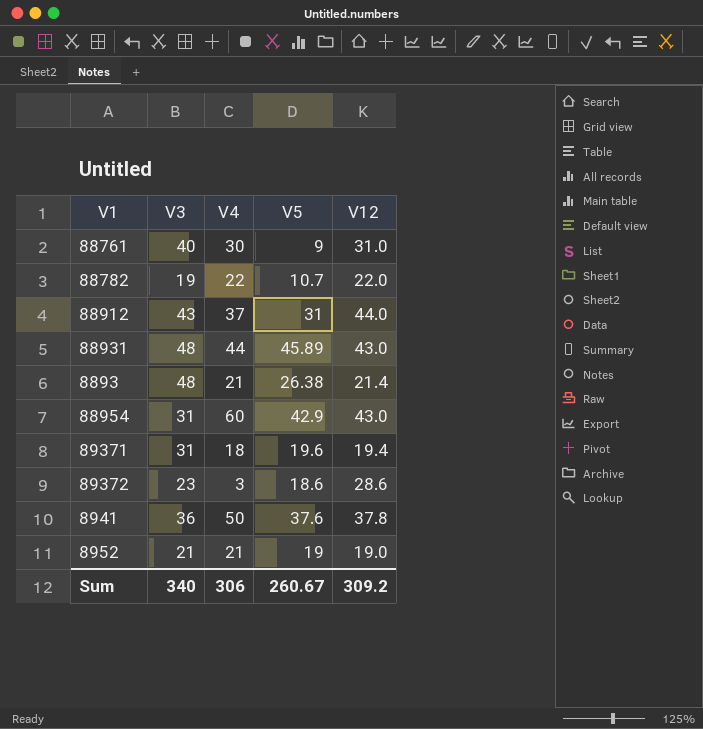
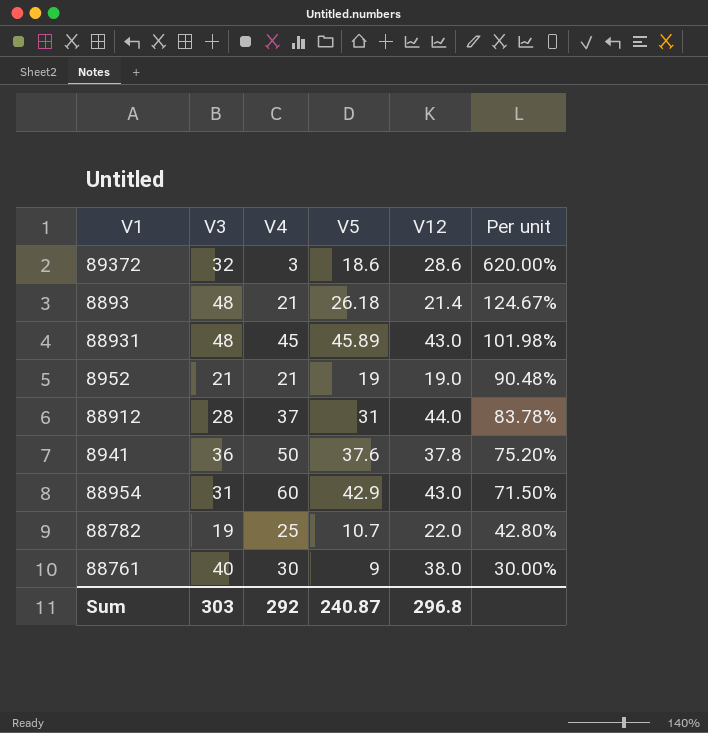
row order: none -> Per unit descending
column Per unit | formula: none -> [V5] / [V4]
row 89371: 31 | 18 | 19.6 | 19.4 -> none
89372 | V3: 23 -> 32
8893 | V5: 26.38 -> 26.18
88931 | V4: 44 -> 45
88912 | V3: 43 -> 28
88782 | V4: 22 -> 25
88761 | V12: 31.0 -> 38.0
Sum | V3: 340 -> 303
Sum | V4: 306 -> 292
Sum | V5: 260.67 -> 240.87
Sum | V12: 309.2 -> 296.8

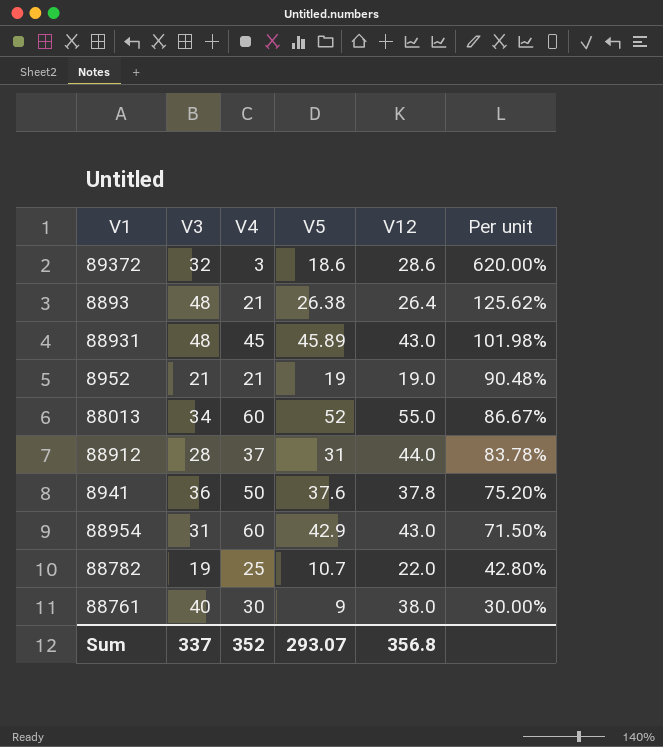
8893 | V5: 26.18 -> 26.38
8893 | V12: 21.4 -> 26.4
8893 | Per unit: 124.67% -> 125.62%
row 88013: none -> 34 | 60 | 52 | 55.0 | 86.67%
Sum | V3: 303 -> 337
Sum | V4: 292 -> 352
Sum | V5: 240.87 -> 293.07
Sum | V12: 296.8 -> 356.8

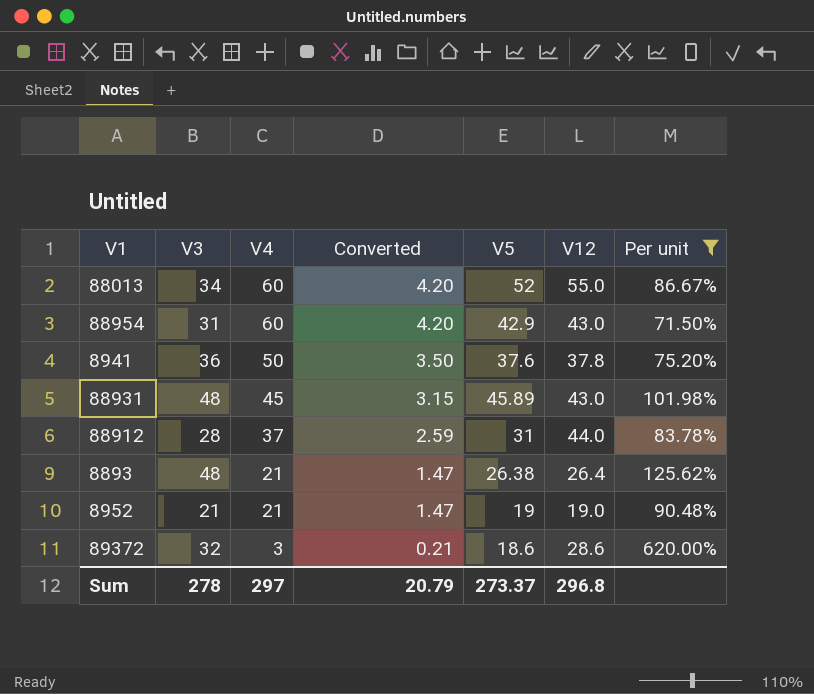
filter: none -> Per unit >= 71.50%
row order: Per unit descending -> V4 descending
column Converted | formula: none -> [V4] * 0.07
Sum | V3: 337 -> 278
Sum | V4: 352 -> 297
Sum | V5: 293.07 -> 273.37
Sum | V12: 356.8 -> 296.8

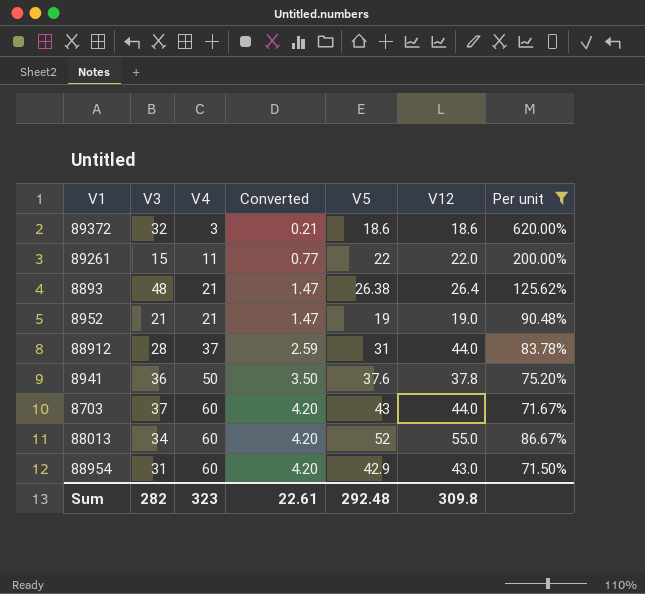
row order: V4 descending -> V4 ascending
row 88931: 48 | 45 | 3.15 | 45.89 | 43.0 | 101.98% -> none
89372 | V12: 28.6 -> 18.6
row 89261: none -> 15 | 11 | 0.77 | 22 | 22.0 | 200.00%
row 8703: none -> 37 | 60 | 4.20 | 43 | 44.0 | 71.67%
Sum | V3: 278 -> 282
Sum | V4: 297 -> 323
Sum | Converted: 20.79 -> 22.61
Sum | V5: 273.37 -> 292.48
Sum | V12: 296.8 -> 309.8

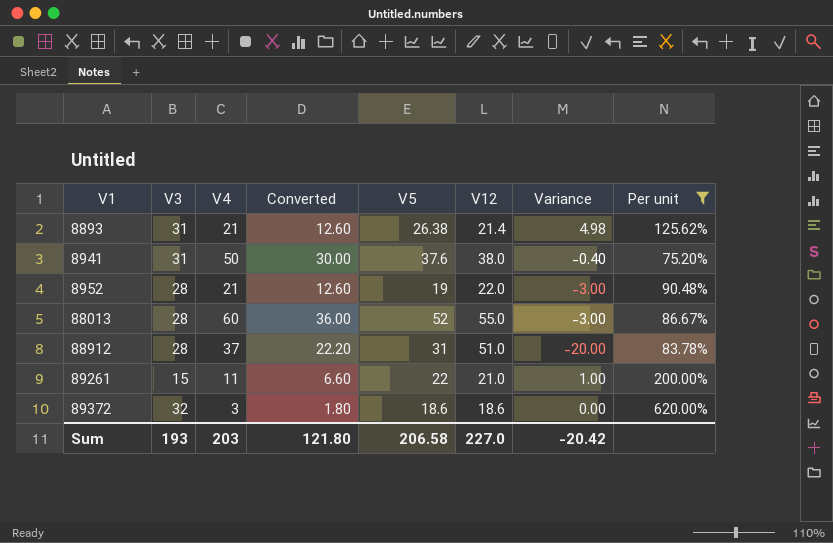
row order: V4 ascending -> V1 ascending
column Converted | formula: [V4] * 0.07 -> [V4] * 0.6
column Variance | formula: none -> [V5] - [V12]
row 8703: 37 | 60 | 4.20 | 43 | 44.0 | 71.67% -> none
row 88954: 31 | 60 | 4.20 | 42.9 | 43.0 | 71.50% -> none
8893 | V3: 48 -> 31
8893 | V12: 26.4 -> 21.4
8941 | V3: 36 -> 31
8941 | V12: 37.8 -> 38.0
8952 | V3: 21 -> 28
8952 | V12: 19.0 -> 22.0
88013 | V3: 34 -> 28
88912 | V12: 44.0 -> 51.0
89261 | V12: 22.0 -> 21.0
Sum | V3: 282 -> 193
Sum | V4: 323 -> 203
Sum | Converted: 22.61 -> 121.80
Sum | V5: 292.48 -> 206.58
Sum | V12: 309.8 -> 227.0

